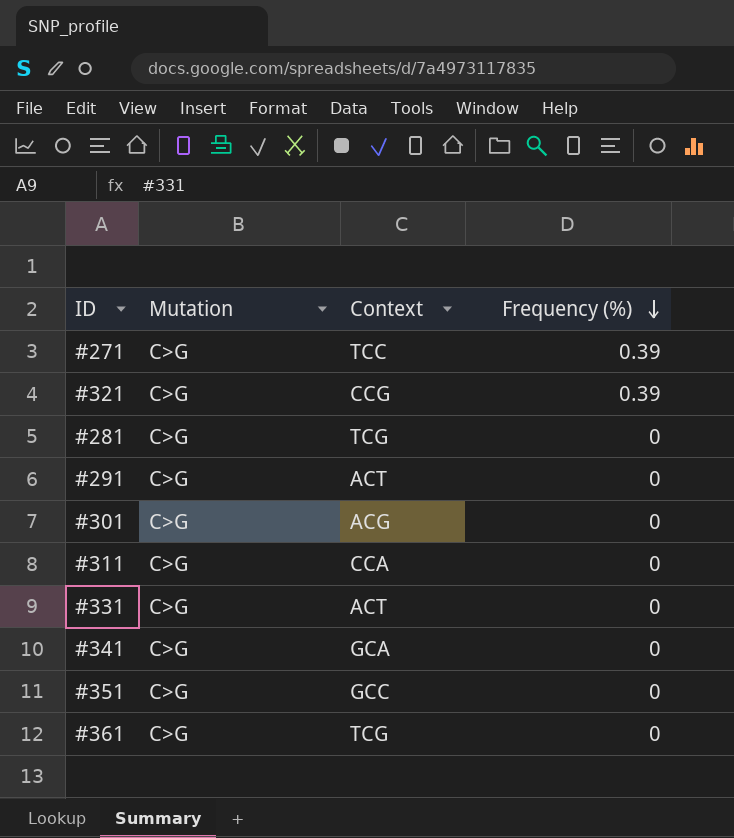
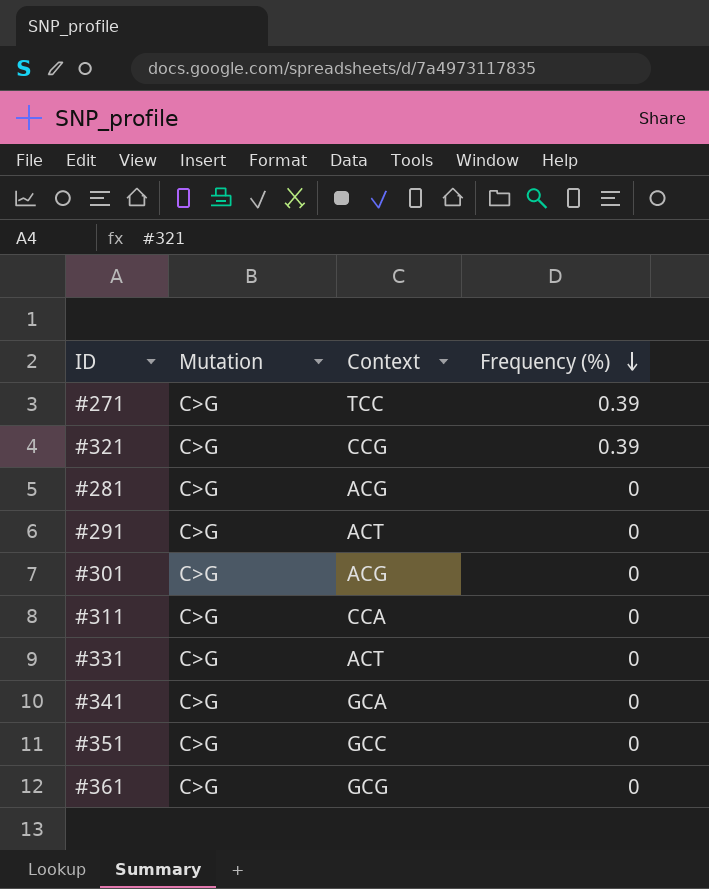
#281 | Context: TCG -> ACG
#361 | Context: TCG -> GCG

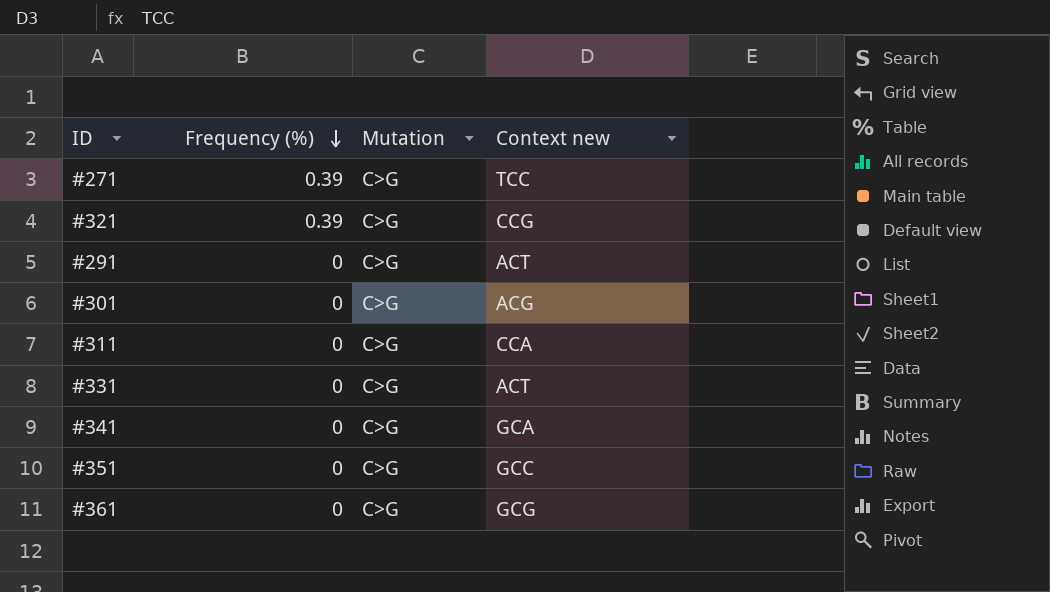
column Frequency (%) | position: 4 -> 2
column name: Context -> Context new
row #281: C>G | ACG | 0 -> none

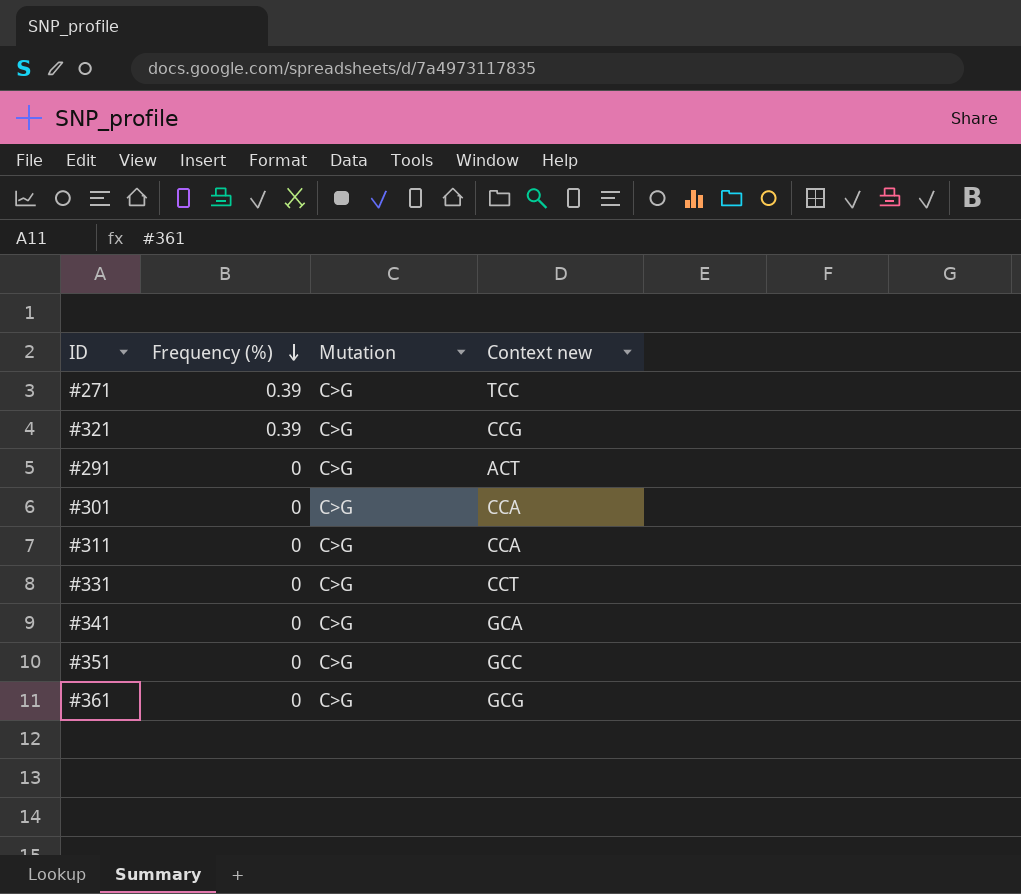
#301 | Context new: ACG -> CCA
#331 | Context new: ACT -> CCT

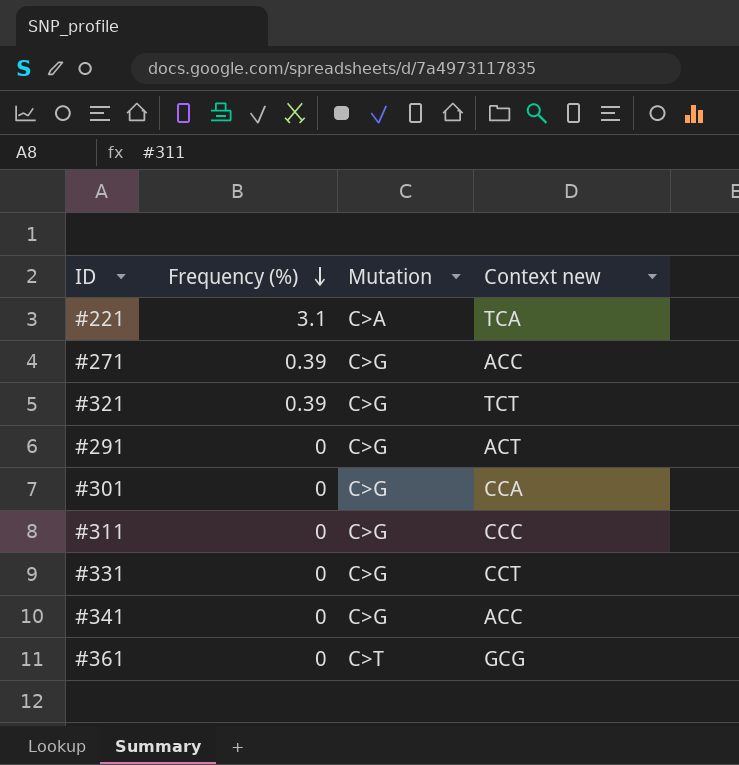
row #351: 0 | C>G | GCC -> none
row #221: none -> 3.1 | C>A | TCA
#271 | Context new: TCC -> ACC
#321 | Context new: CCG -> TCT
#311 | Context new: CCA -> CCC
#341 | Context new: GCA -> ACC
#361 | Mutation: C>G -> C>T

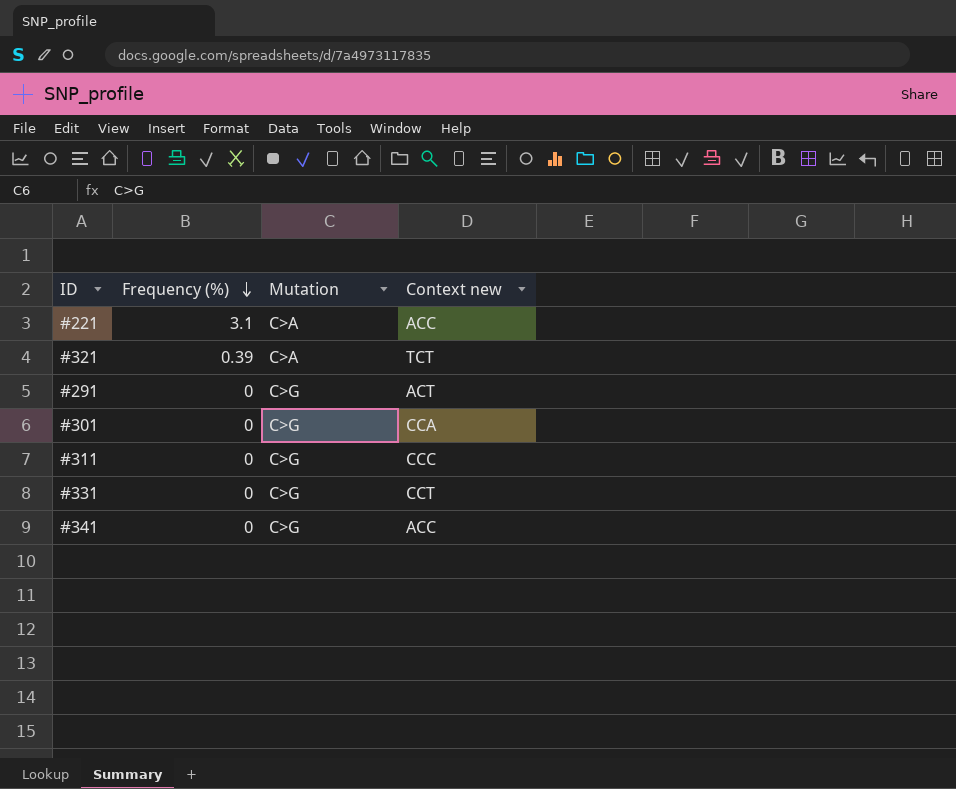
row #271: 0.39 | C>G | ACC -> none
row #361: 0 | C>T | GCG -> none
#221 | Context new: TCA -> ACC
#321 | Mutation: C>G -> C>A

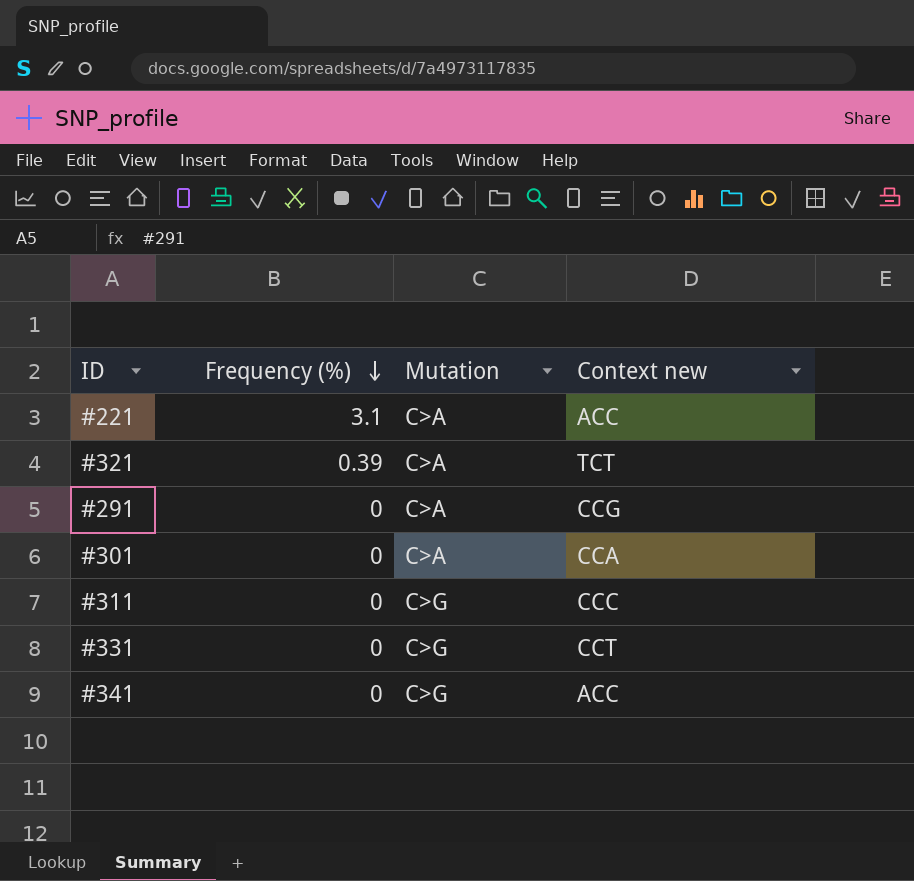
#291 | Mutation: C>G -> C>A
#291 | Context new: ACT -> CCG
#301 | Mutation: C>G -> C>A

